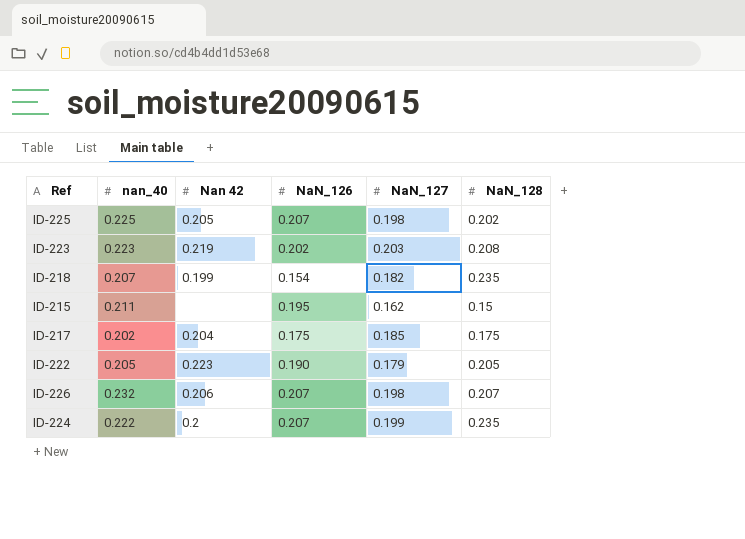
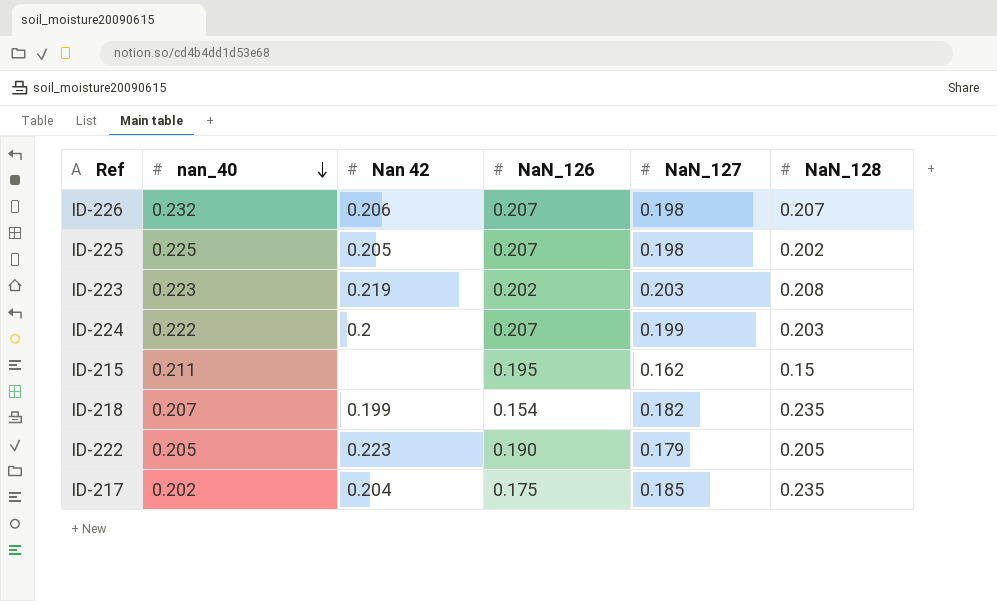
row order: none -> nan_40 descending
ID-224 | NaN_128: 0.235 -> 0.203
ID-217 | NaN_128: 0.175 -> 0.235

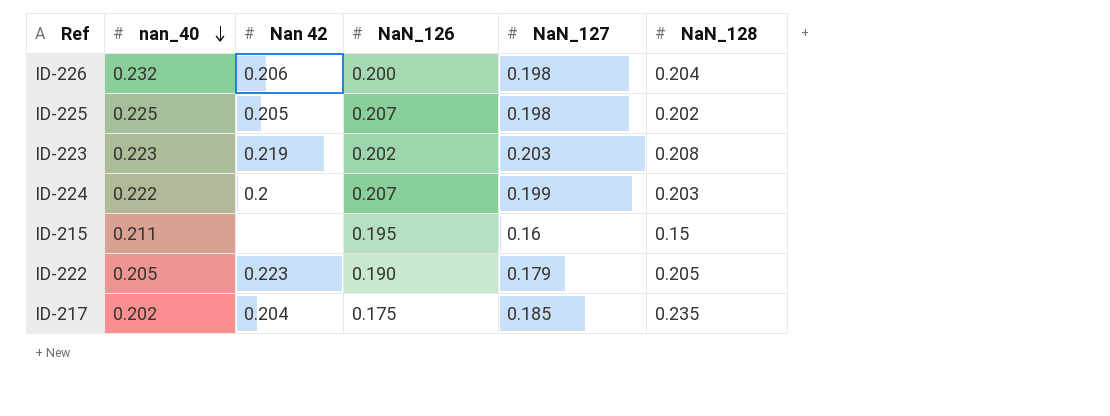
row ID-218: 0.207 | 0.199 | 0.154 | 0.182 | 0.235 -> none
ID-226 | NaN_126: 0.207 -> 0.200
ID-226 | NaN_128: 0.207 -> 0.204
ID-215 | NaN_127: 0.162 -> 0.16

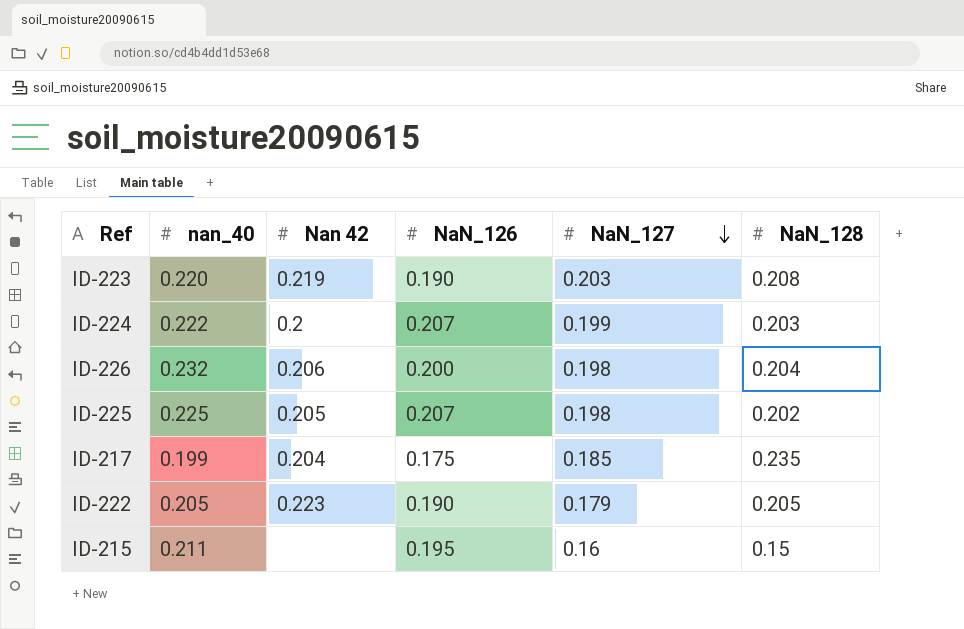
row order: nan_40 descending -> NaN_127 descending
ID-223 | nan_40: 0.223 -> 0.220
ID-223 | NaN_126: 0.202 -> 0.190
ID-217 | nan_40: 0.202 -> 0.199

